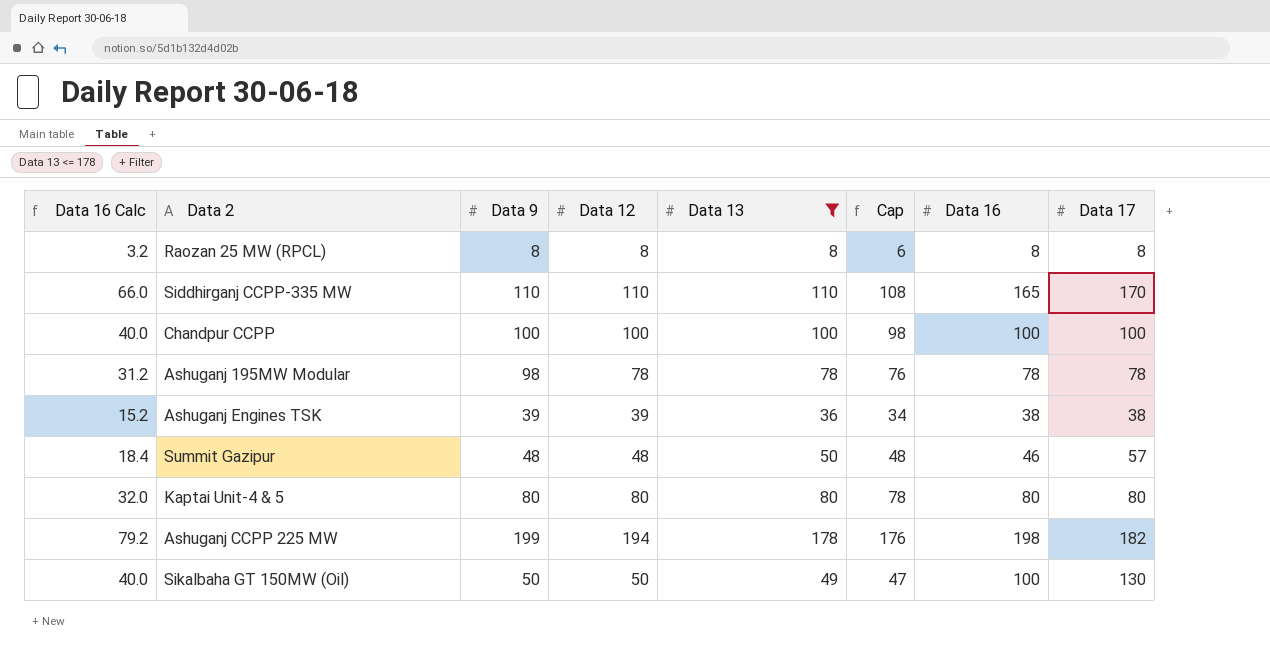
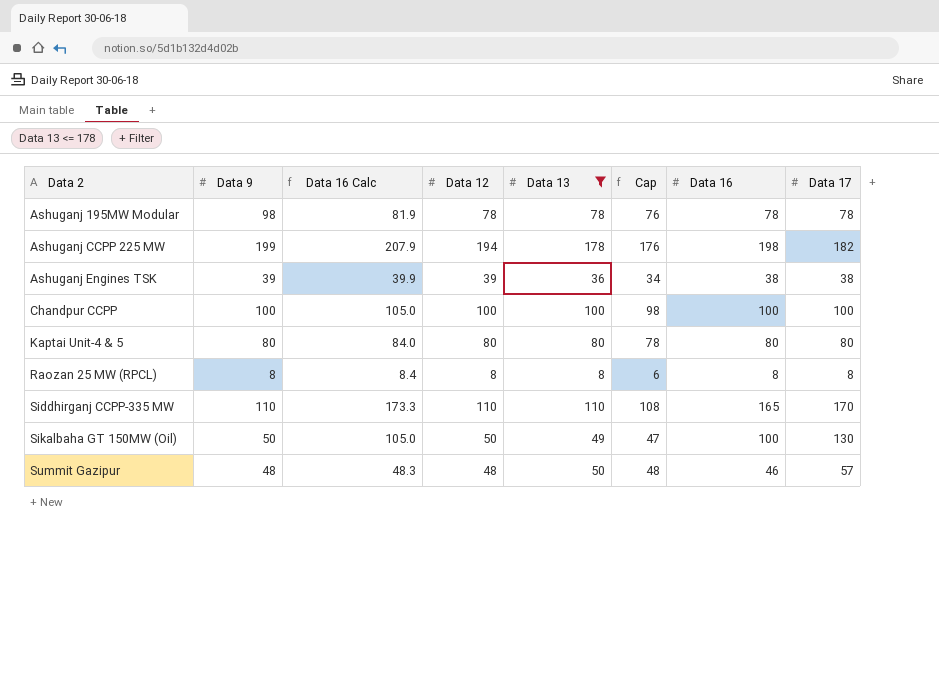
row order: none -> Data 2 ascending
column Data 16 Calc | formula: [Data 16] * 0.4 -> [Data 16] * 1.05
column Data 16 Calc | position: 1 -> 3

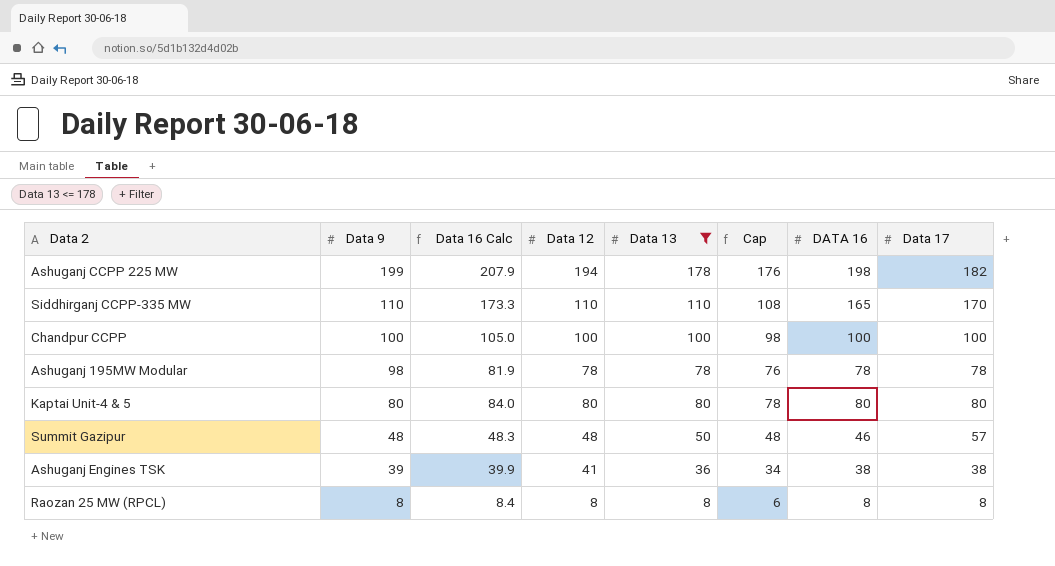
row order: Data 2 ascending -> Data 9 descending
column name: Data 16 -> DATA 16
row Sikalbaha GT 150MW (Oil): 50 | 105.0 | 50 | 49 | 47 | 100 | 130 -> none
Ashuganj Engines TSK | Data 12: 39 -> 41

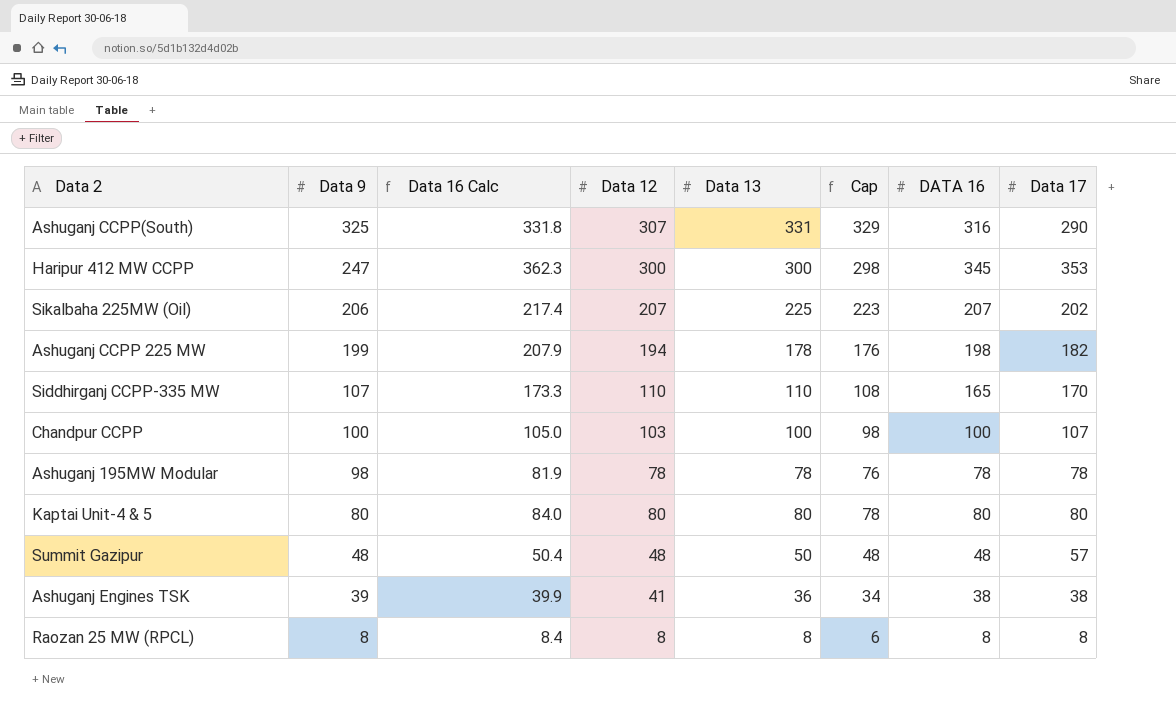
filter: Data 13 <= 178 -> none
Siddhirganj CCPP-335 MW | Data 9: 110 -> 107
Chandpur CCPP | Data 12: 100 -> 103
Chandpur CCPP | Data 17: 100 -> 107
Summit Gazipur | Data 16 Calc: 48.3 -> 50.4
Summit Gazipur | DATA 16: 46 -> 48

